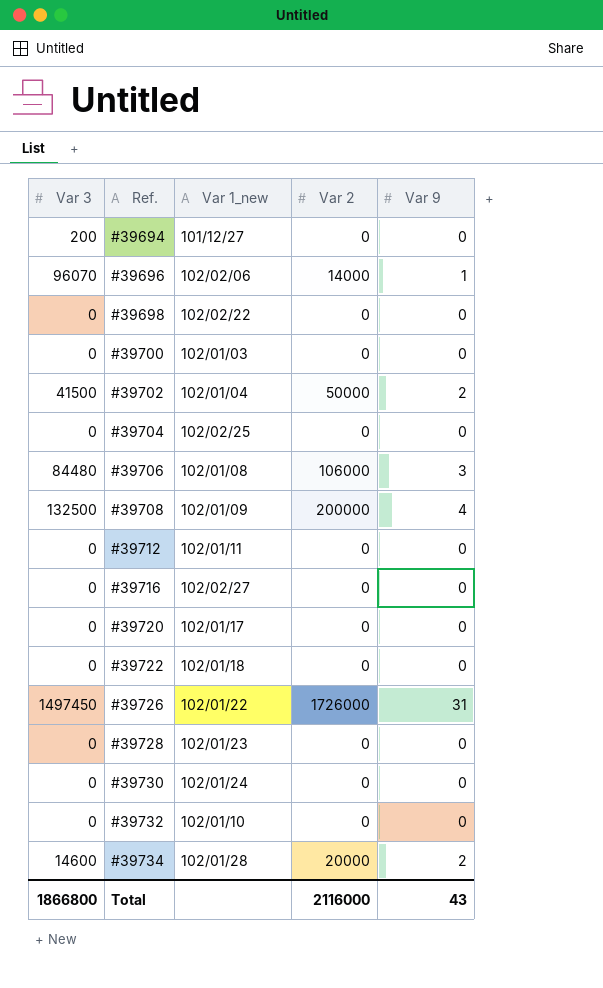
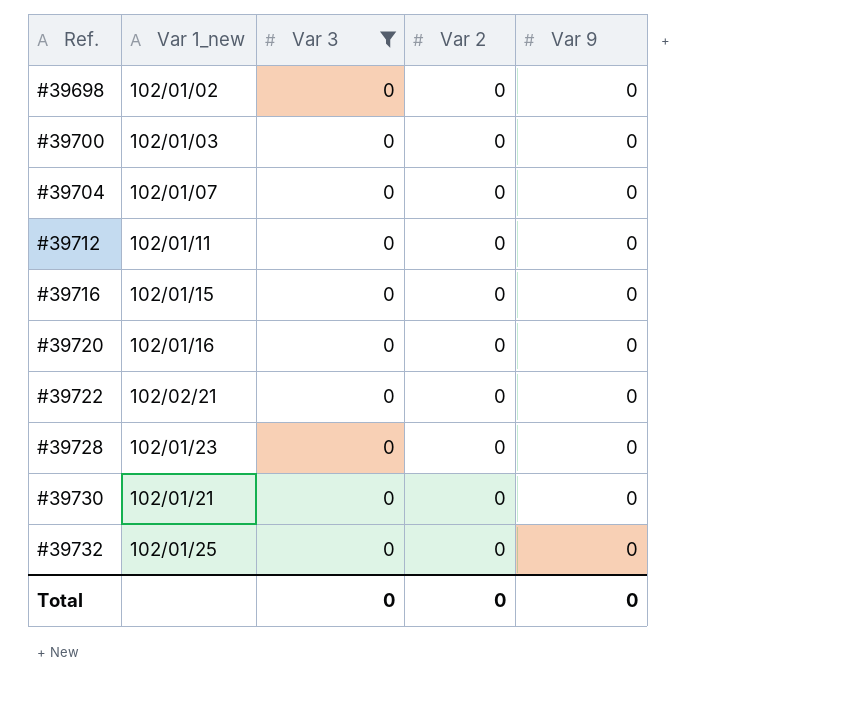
filter: none -> Var 3 = 0
column Var 3 | position: 1 -> 3
#39698 | Var 1_new: 102/02/22 -> 102/01/02
#39704 | Var 1_new: 102/02/25 -> 102/01/07
#39716 | Var 1_new: 102/02/27 -> 102/01/15
#39720 | Var 1_new: 102/01/17 -> 102/01/16
#39722 | Var 1_new: 102/01/18 -> 102/02/21
#39730 | Var 1_new: 102/01/24 -> 102/01/21
#39732 | Var 1_new: 102/01/10 -> 102/01/25
Total | Var 3: 1866800 -> 0
Total | Var 2: 2116000 -> 0
Total | Var 9: 43 -> 0

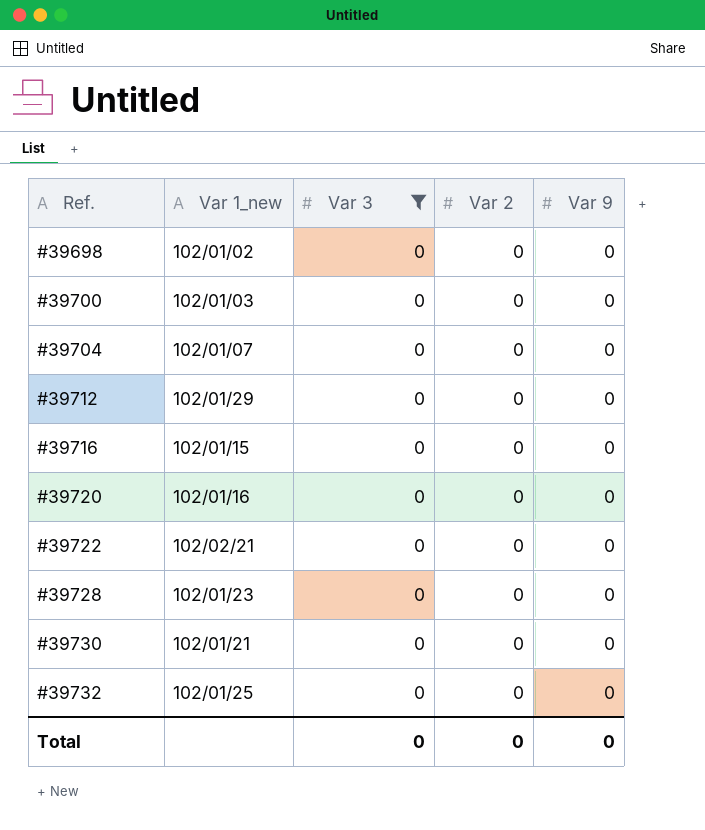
#39712 | Var 1_new: 102/01/11 -> 102/01/29

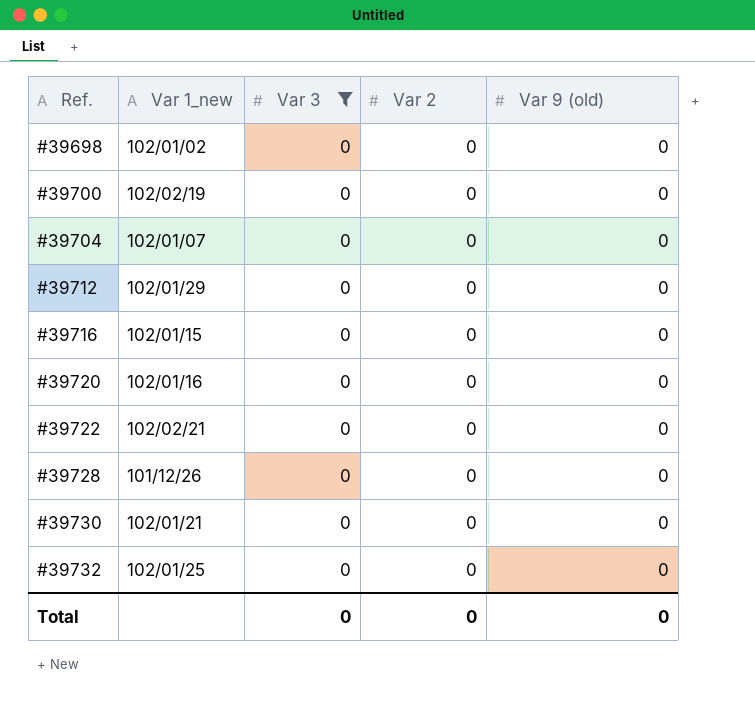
column name: Var 9 -> Var 9 (old)
#39700 | Var 1_new: 102/01/03 -> 102/02/19
#39728 | Var 1_new: 102/01/23 -> 101/12/26

